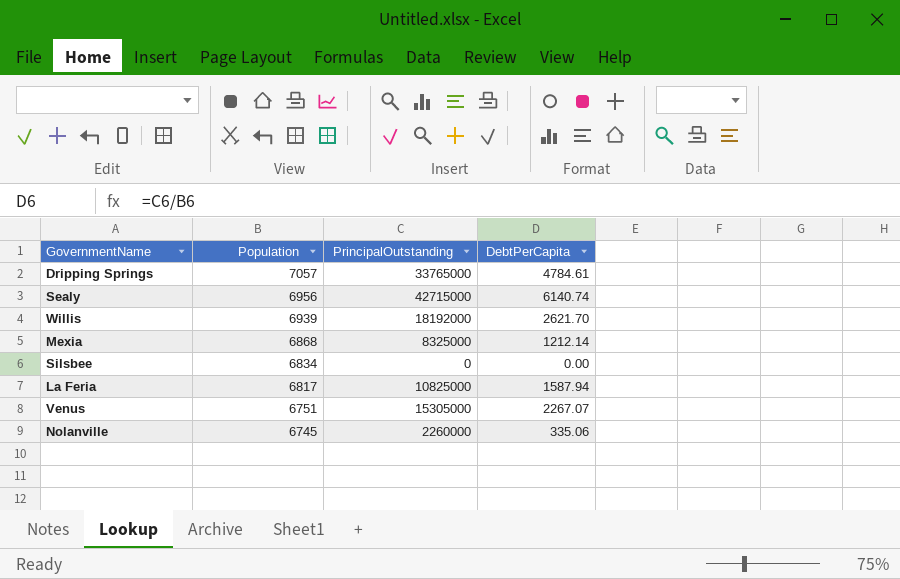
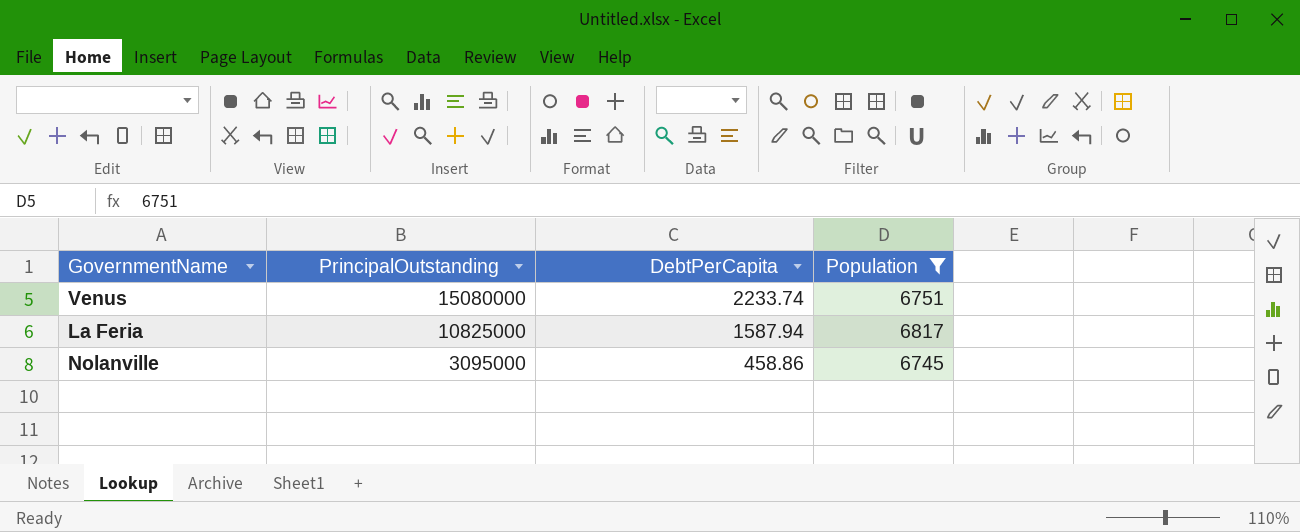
filter: none -> Population <= 6817
row order: Population descending -> PrincipalOutstanding descending
column Population | position: 2 -> 4
Venus | PrincipalOutstanding: 15305000 -> 15080000
Venus | DebtPerCapita: 2267.07 -> 2233.74
Nolanville | PrincipalOutstanding: 2260000 -> 3095000
Nolanville | DebtPerCapita: 335.06 -> 458.86

